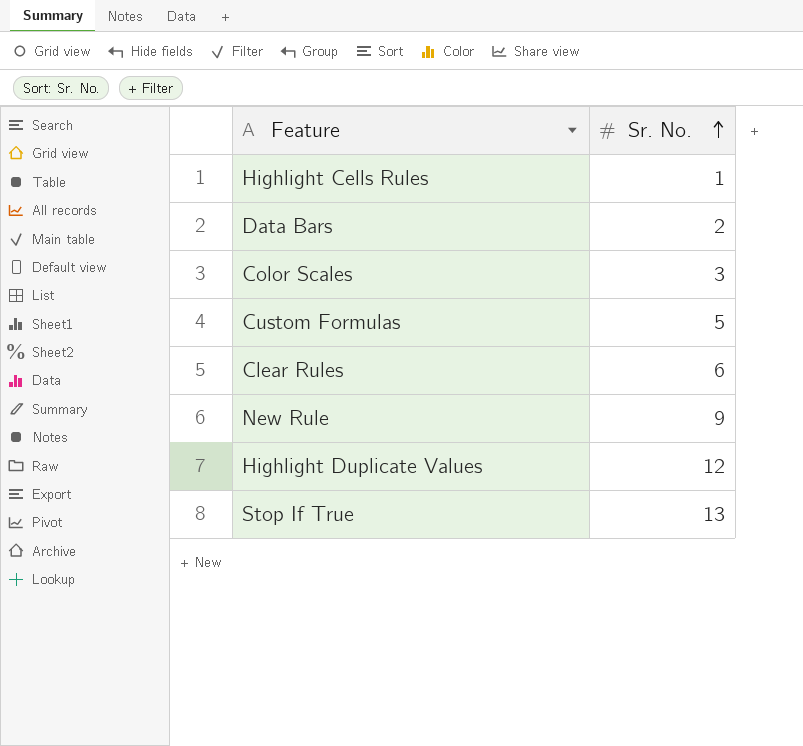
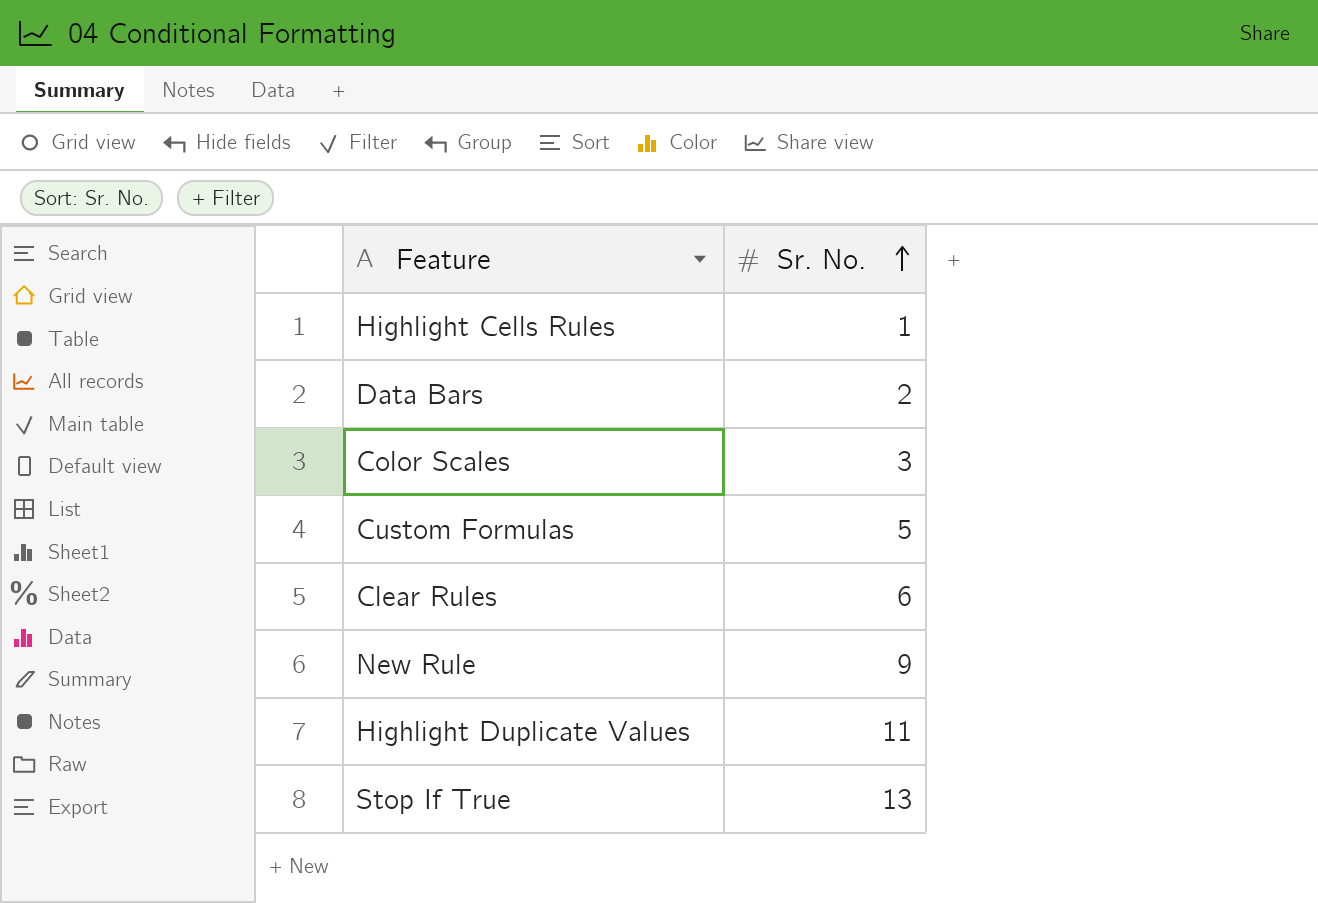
Highlight Duplicate Values | Sr. No.: 12 -> 11

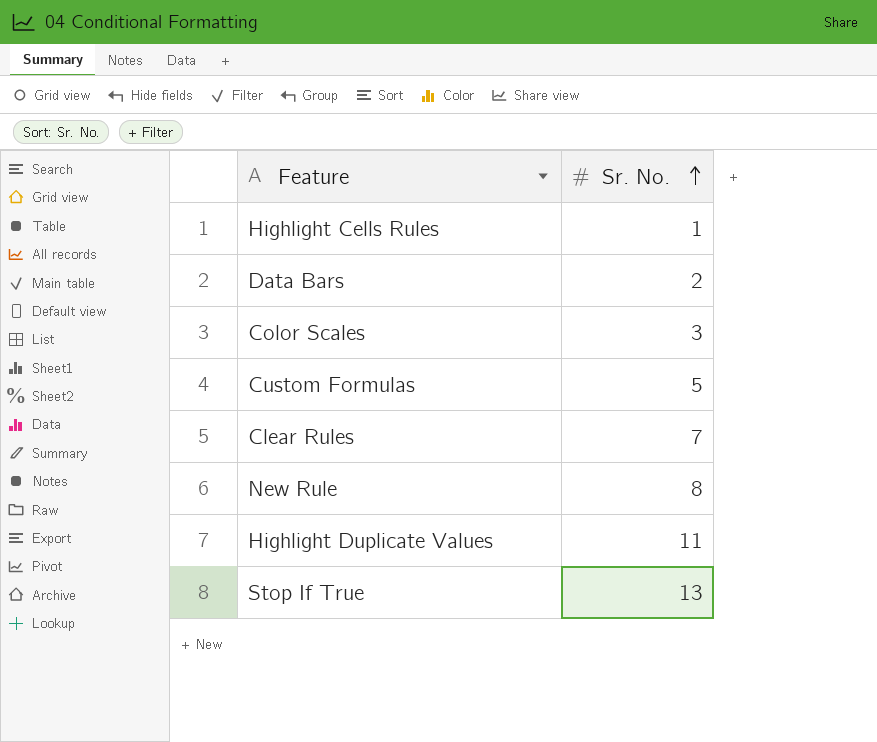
Clear Rules | Sr. No.: 6 -> 7
New Rule | Sr. No.: 9 -> 8

